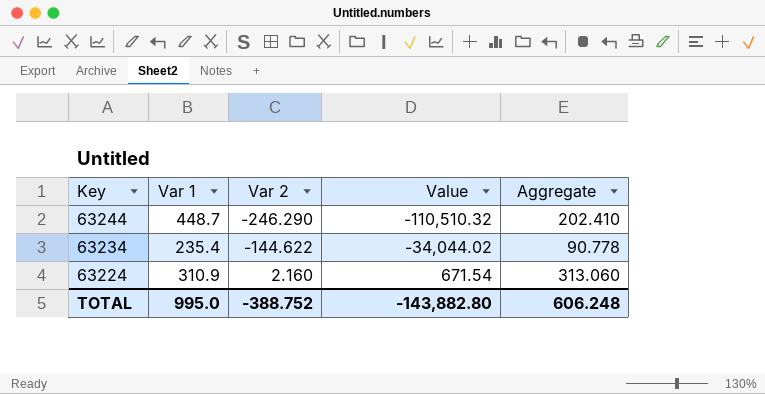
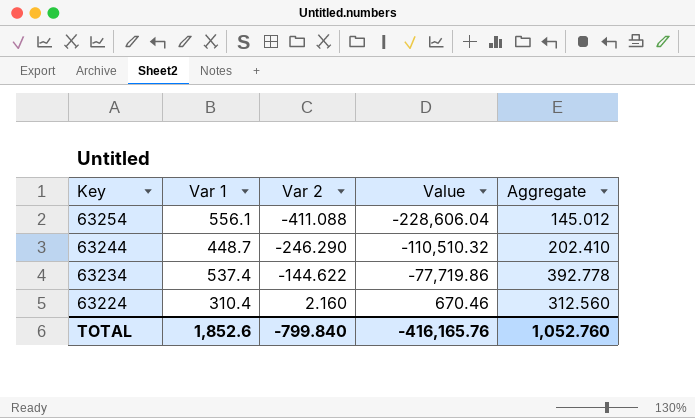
row 63254: none -> 556.1 | -411.088 | -228,606.04 | 145.012
63234 | Var 1: 235.4 -> 537.4
63234 | Value: -34,044.02 -> -77,719.86
63234 | Aggregate: 90.778 -> 392.778
63224 | Var 1: 310.9 -> 310.4
63224 | Value: 671.54 -> 670.46
63224 | Aggregate: 313.060 -> 312.560
TOTAL | Var 1: 995.0 -> 1,852.6
TOTAL | Var 2: -388.752 -> -799.840
TOTAL | Value: -143,882.80 -> -416,165.76
TOTAL | Aggregate: 606.248 -> 1,052.760

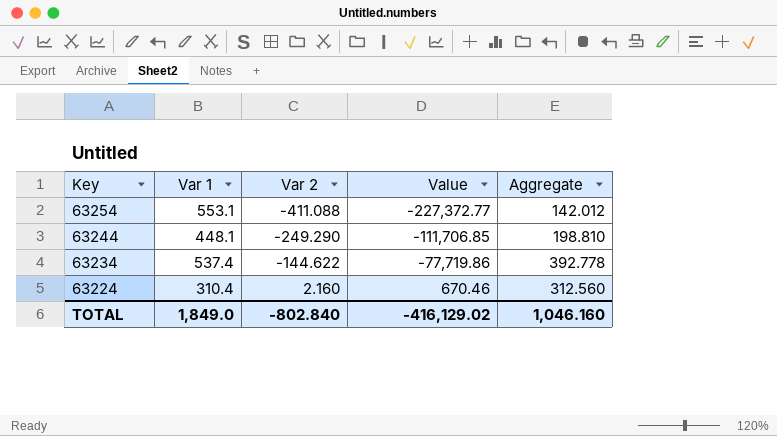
63254 | Var 1: 556.1 -> 553.1
63254 | Value: -228,606.04 -> -227,372.77
63254 | Aggregate: 145.012 -> 142.012
63244 | Var 1: 448.7 -> 448.1
63244 | Var 2: -246.290 -> -249.290
63244 | Value: -110,510.32 -> -111,706.85
63244 | Aggregate: 202.410 -> 198.810
TOTAL | Var 1: 1,852.6 -> 1,849.0
TOTAL | Var 2: -799.840 -> -802.840
TOTAL | Value: -416,165.76 -> -416,129.02
TOTAL | Aggregate: 1,052.760 -> 1,046.160

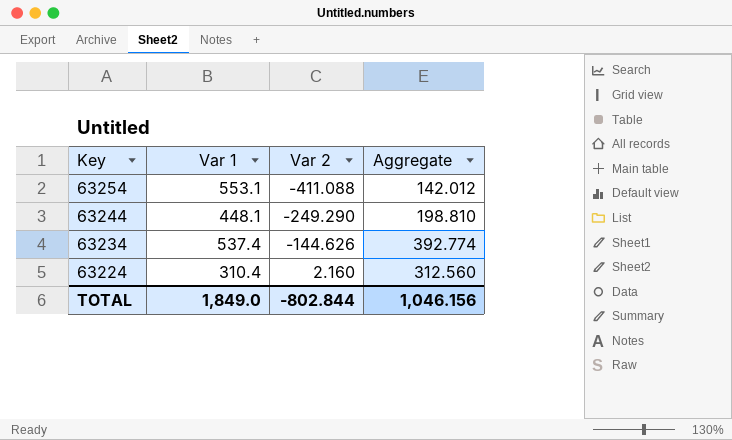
column Value | formula: [Var 1] * [Var 2] -> none
63234 | Var 2: -144.622 -> -144.626
63234 | Aggregate: 392.778 -> 392.774
TOTAL | Var 2: -802.840 -> -802.844
TOTAL | Aggregate: 1,046.160 -> 1,046.156

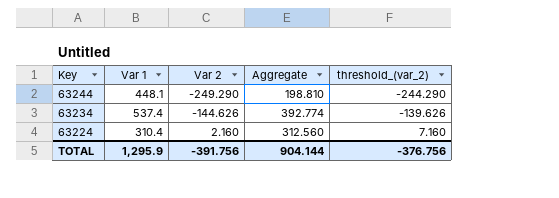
column threshold_(var_2) | formula: none -> [Var 2] + 5
row 63254: 553.1 | -411.088 | 142.012 -> none
TOTAL | Var 1: 1,849.0 -> 1,295.9
TOTAL | Var 2: -802.844 -> -391.756
TOTAL | Aggregate: 1,046.156 -> 904.144

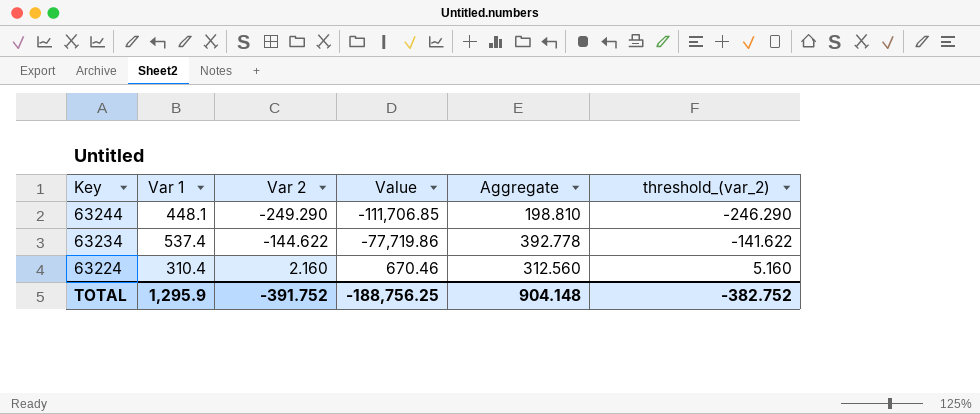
column Value | formula: none -> [Var 1] * [Var 2]
column threshold_(var_2) | formula: [Var 2] + 5 -> [Var 2] + 3
63234 | Var 2: -144.626 -> -144.622
63234 | Aggregate: 392.774 -> 392.778
TOTAL | Var 2: -391.756 -> -391.752
TOTAL | Aggregate: 904.144 -> 904.148
TOTAL | threshold_(var_2): -376.756 -> -382.752

